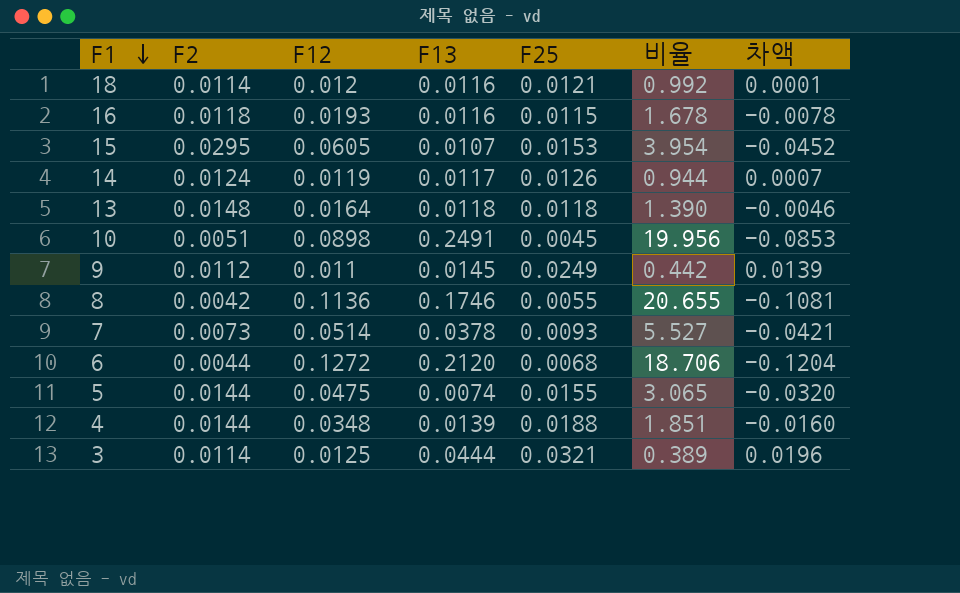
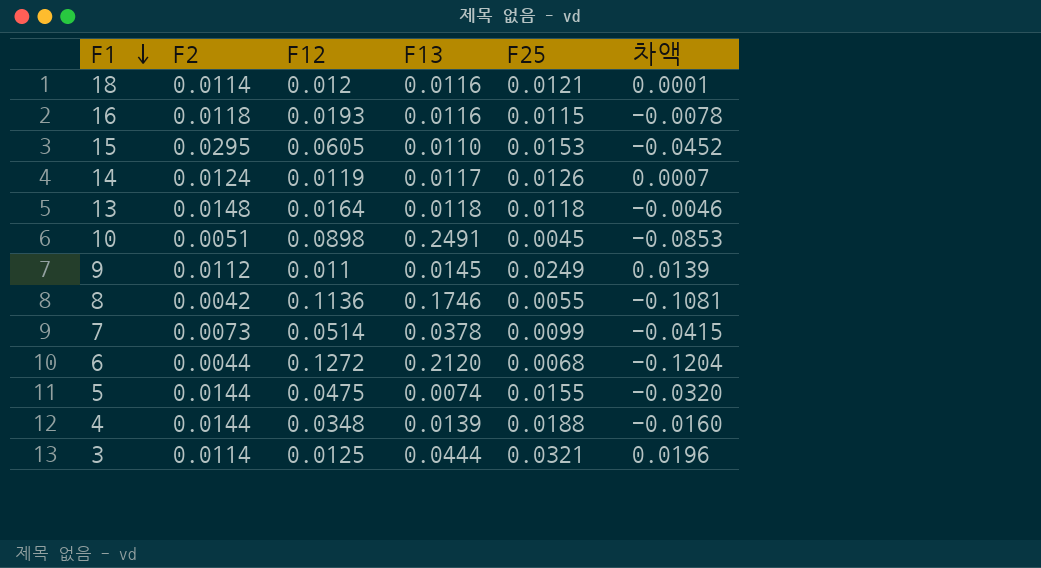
column 비율 | formula: [F12] / [F25] -> none
15 | F13: 0.0107 -> 0.0110
7 | F25: 0.0093 -> 0.0099
7 | 차액: -0.0421 -> -0.0415

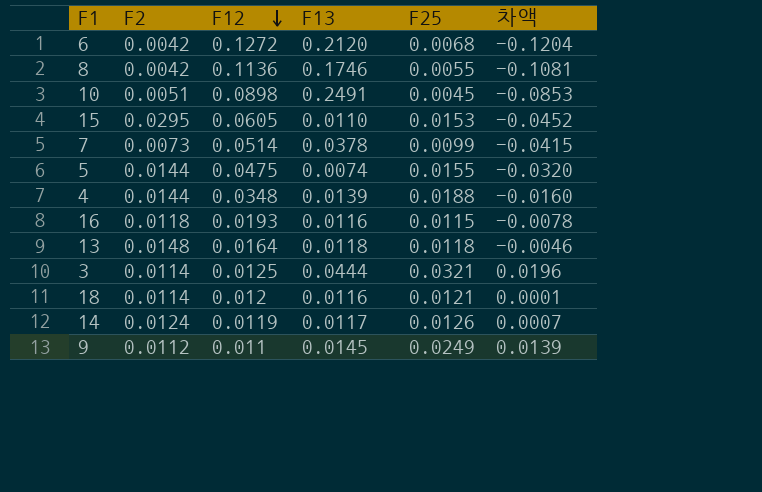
row order: F1 descending -> F12 descending
6 | F2: 0.0044 -> 0.0042

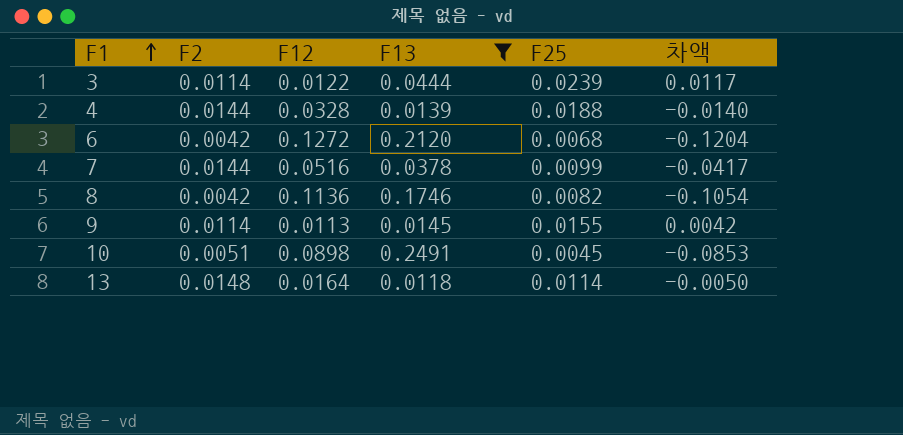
filter: none -> F13 >= 0.0118
row order: F12 descending -> F1 ascending
3 | F12: 0.0125 -> 0.0122
3 | F25: 0.0321 -> 0.0239
3 | 차액: 0.0196 -> 0.0117
4 | F12: 0.0348 -> 0.0328
4 | 차액: -0.0160 -> -0.0140
7 | F2: 0.0073 -> 0.0144
7 | F12: 0.0514 -> 0.0516
7 | 차액: -0.0415 -> -0.0417
8 | F25: 0.0055 -> 0.0082
8 | 차액: -0.1081 -> -0.1054
9 | F2: 0.0112 -> 0.0114
9 | F12: 0.011 -> 0.0113
9 | F25: 0.0249 -> 0.0155
9 | 차액: 0.0139 -> 0.0042
13 | F25: 0.0118 -> 0.0114
13 | 차액: -0.0046 -> -0.0050

